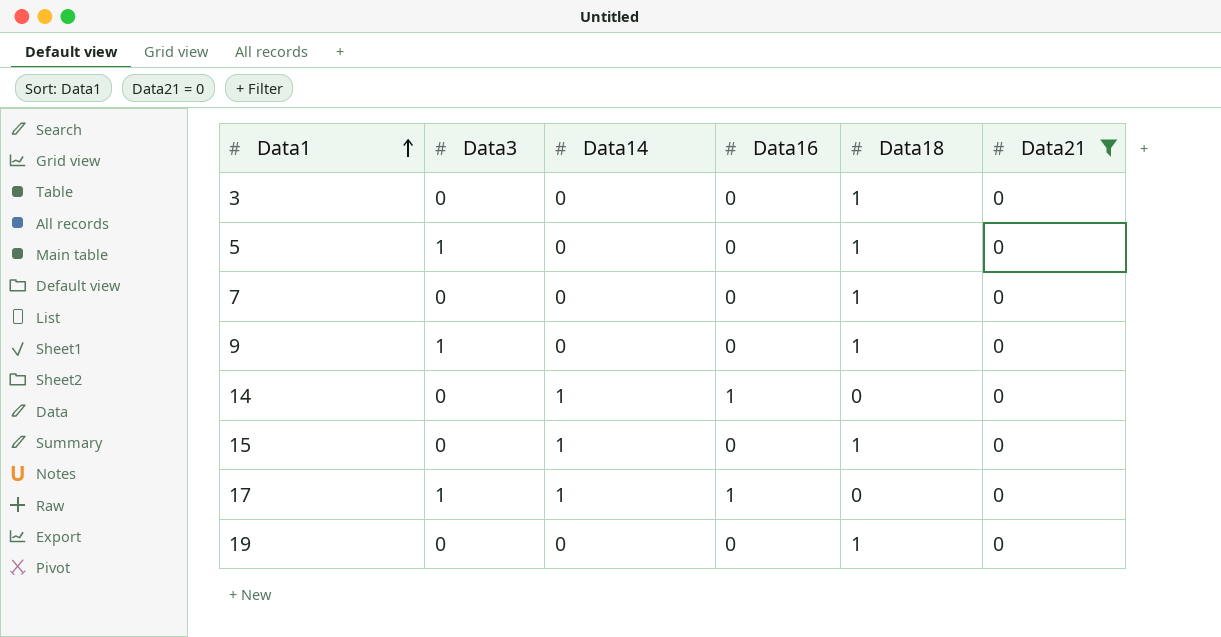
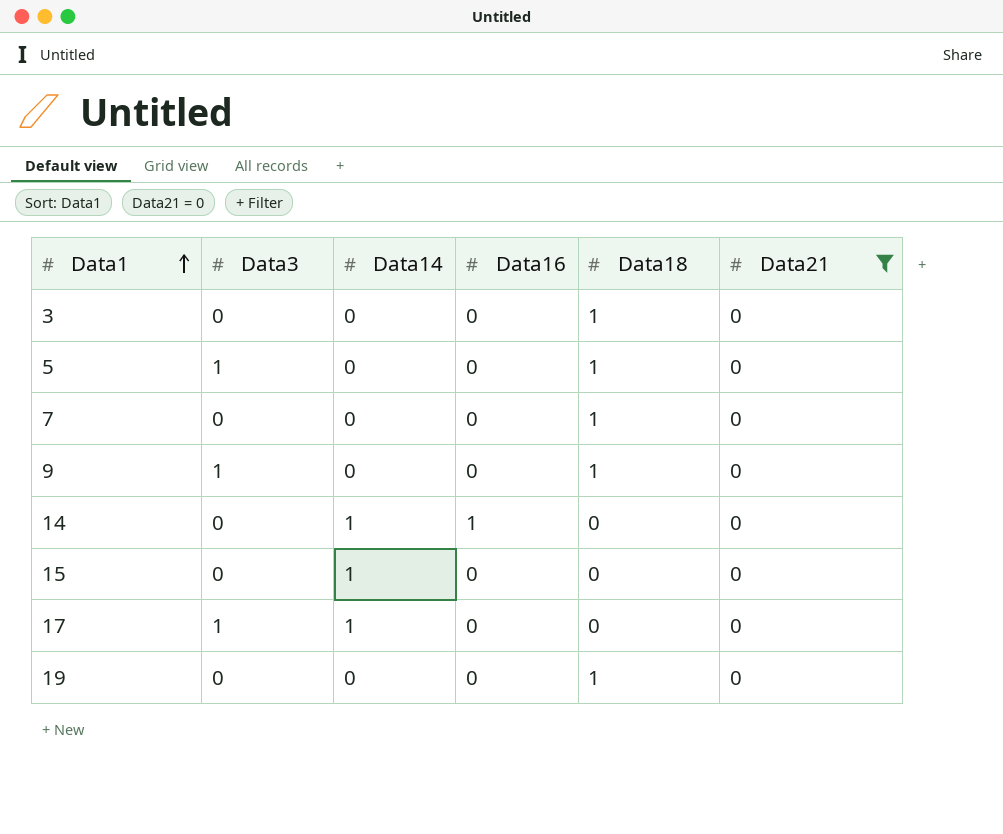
15 | Data18: 1 -> 0
17 | Data16: 1 -> 0

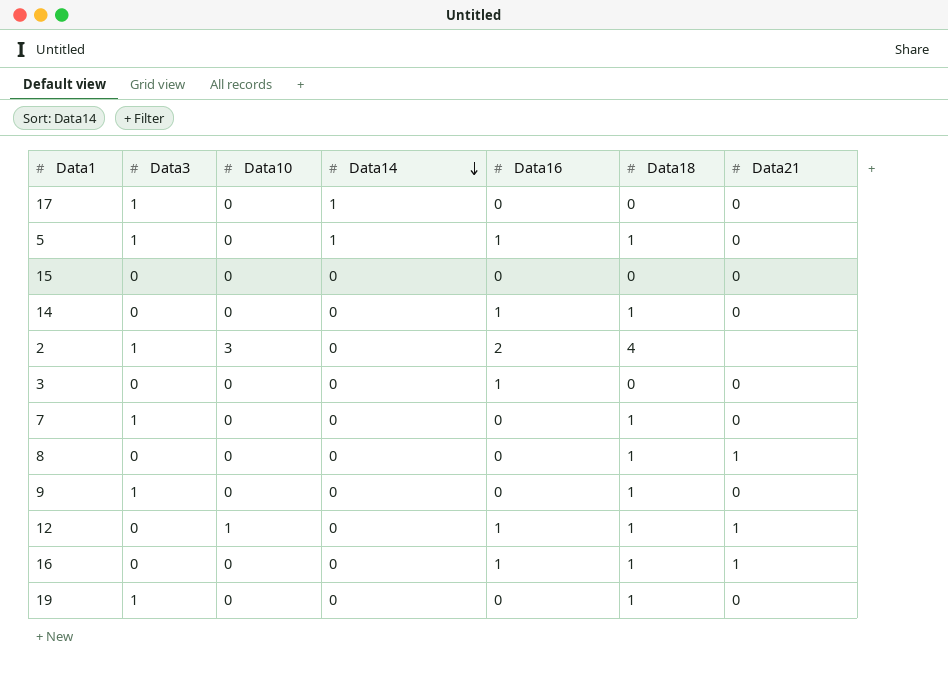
filter: Data21 = 0 -> none
row order: Data1 ascending -> Data14 descending
column Data10 | position: none -> 3
5 | Data14: 0 -> 1
5 | Data16: 0 -> 1
15 | Data14: 1 -> 0
14 | Data14: 1 -> 0
14 | Data18: 0 -> 1
3 | Data16: 0 -> 1
3 | Data18: 1 -> 0
7 | Data3: 0 -> 1
19 | Data3: 0 -> 1

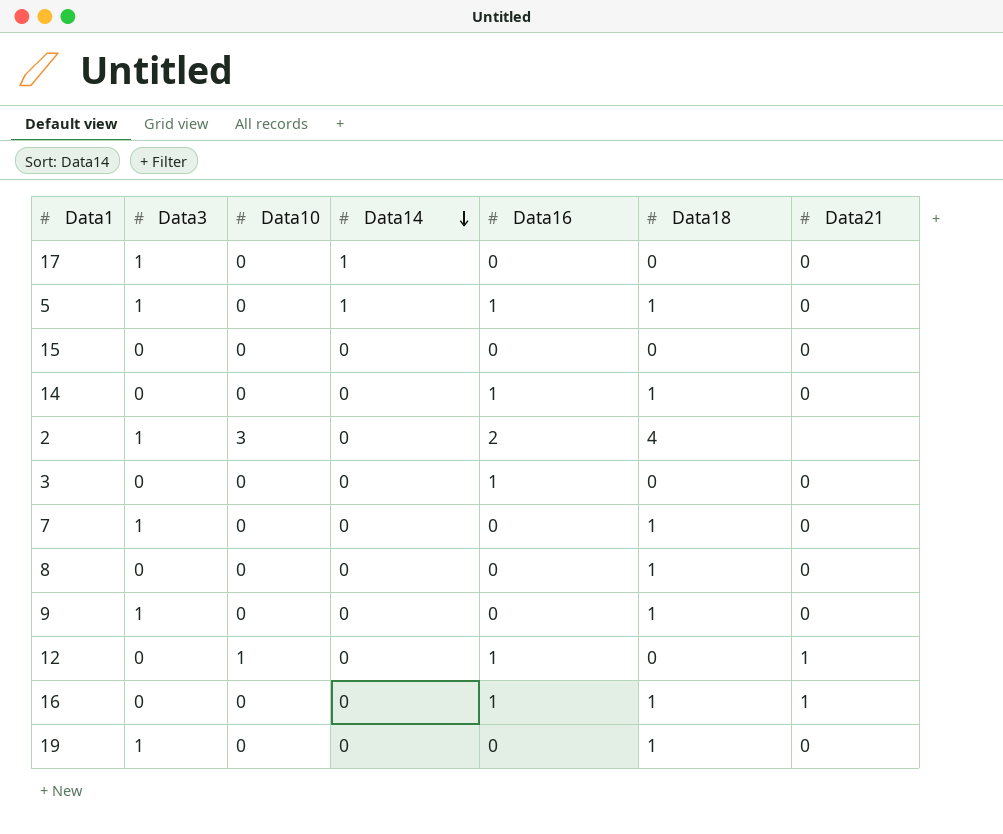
8 | Data21: 1 -> 0
12 | Data18: 1 -> 0

